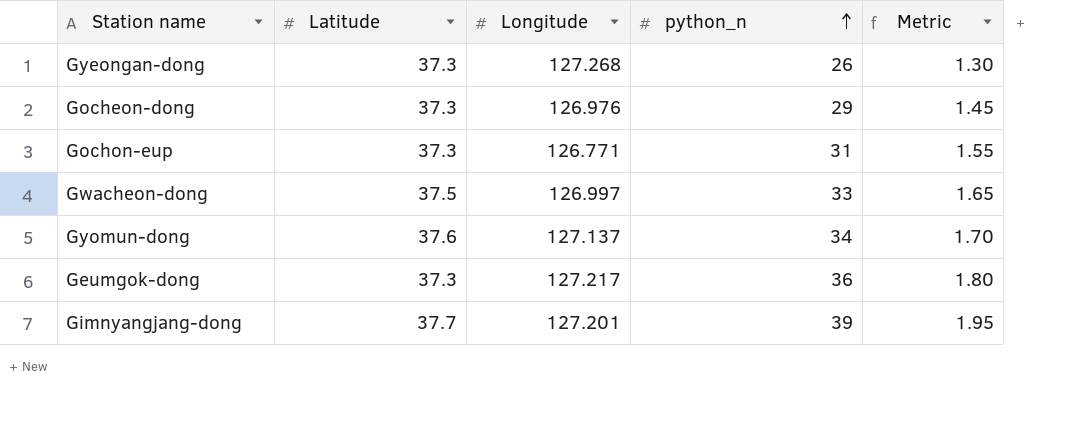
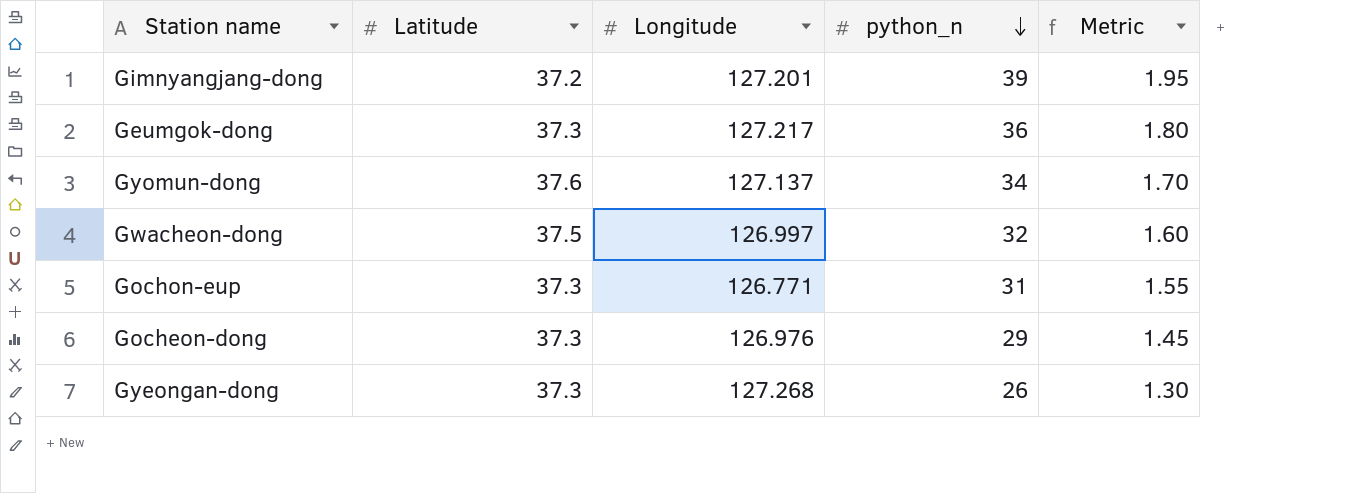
row order: python_n ascending -> python_n descending
Gimnyangjang-dong | Latitude: 37.7 -> 37.2
Gwacheon-dong | python_n: 33 -> 32
Gwacheon-dong | Metric: 1.65 -> 1.60

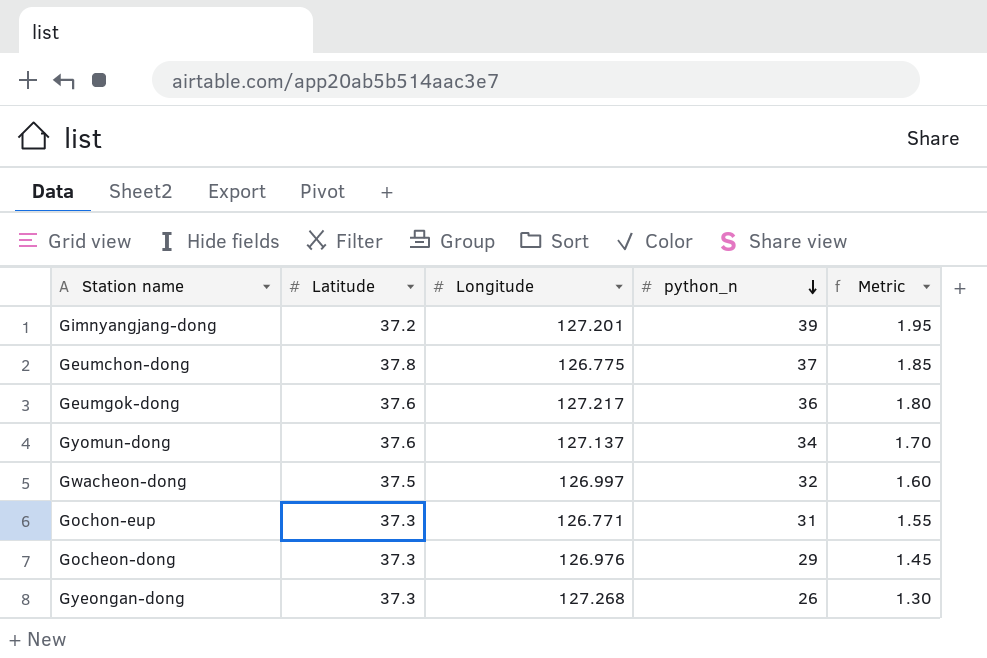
row Geumchon-dong: none -> 37.8 | 126.775 | 37 | 1.85
Geumgok-dong | Latitude: 37.3 -> 37.6

